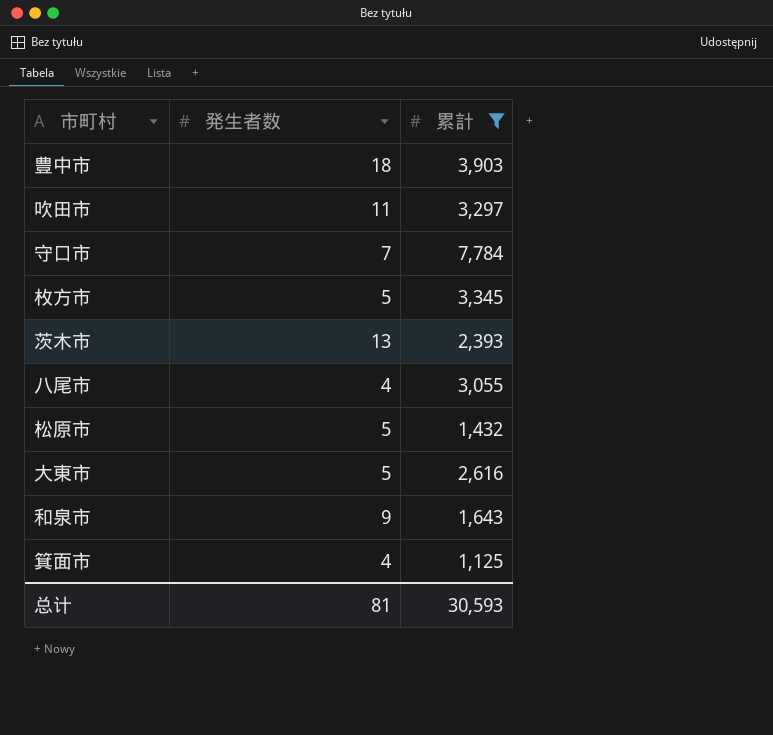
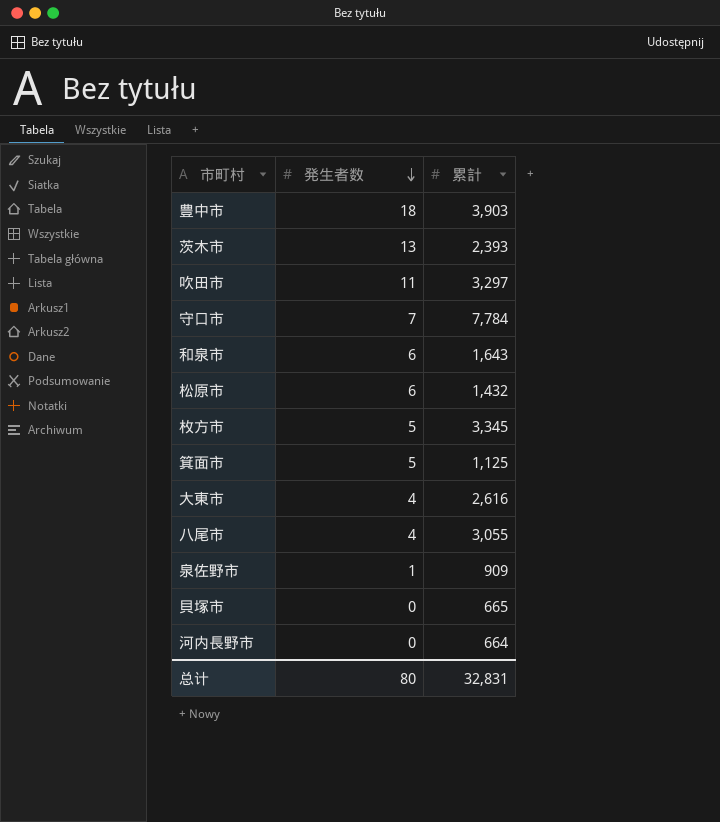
filter: 累計 >= 1,125 -> none
row order: none -> 発生者数 descending
和泉市 | 発生者数: 9 -> 6
松原市 | 発生者数: 5 -> 6
箕面市 | 発生者数: 4 -> 5
大東市 | 発生者数: 5 -> 4
总计 | 発生者数: 81 -> 80
总计 | 累計: 30,593 -> 32,831

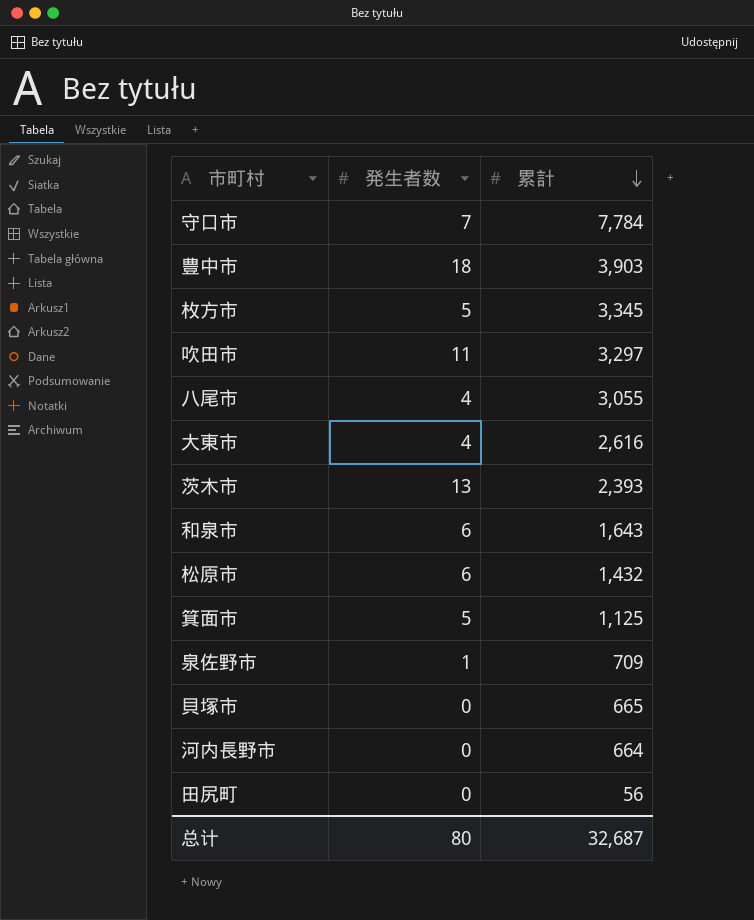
row order: 発生者数 descending -> 累計 descending
泉佐野市 | 累計: 909 -> 709
row 田尻町: none -> 0 | 56
总计 | 累計: 32,831 -> 32,687

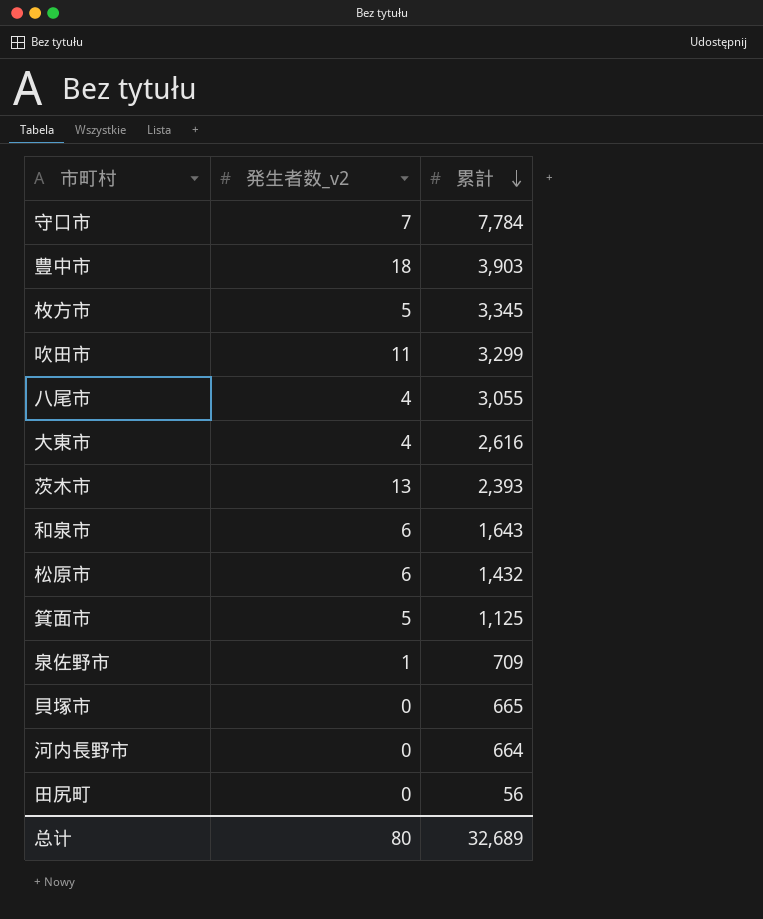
column name: 発生者数 -> 発生者数_v2
吹田市 | 累計: 3,297 -> 3,299
总计 | 累計: 32,687 -> 32,689

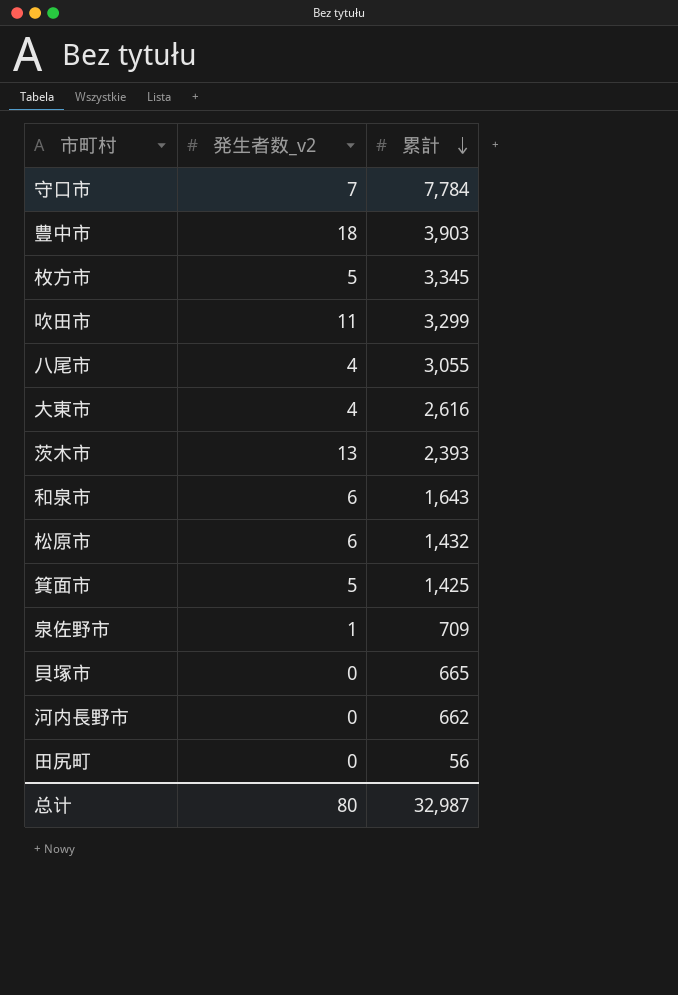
箕面市 | 累計: 1,125 -> 1,425
河内長野市 | 累計: 664 -> 662
总计 | 累計: 32,689 -> 32,987

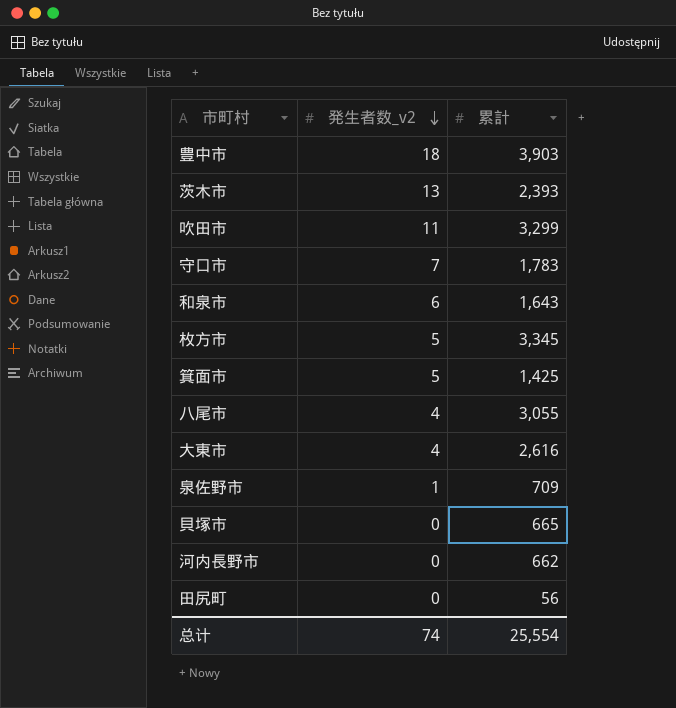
row order: 累計 descending -> 発生者数_v2 descending
row 松原市: 6 | 1,432 -> none
守口市 | 累計: 7,784 -> 1,783
总计 | 発生者数_v2: 80 -> 74
总计 | 累計: 32,987 -> 25,554

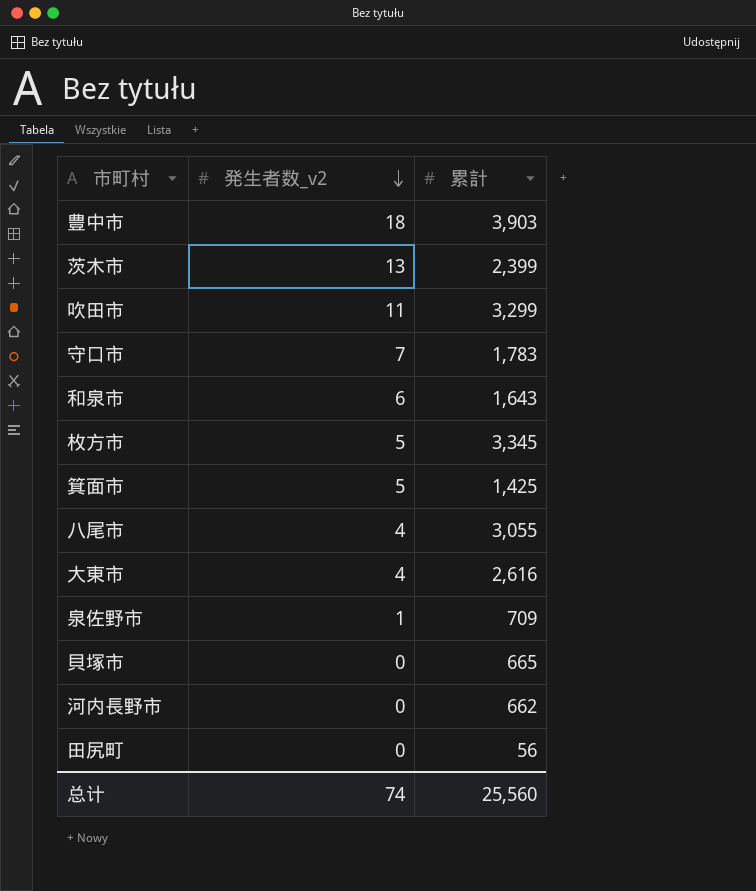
茨木市 | 累計: 2,393 -> 2,399
总计 | 累計: 25,554 -> 25,560

